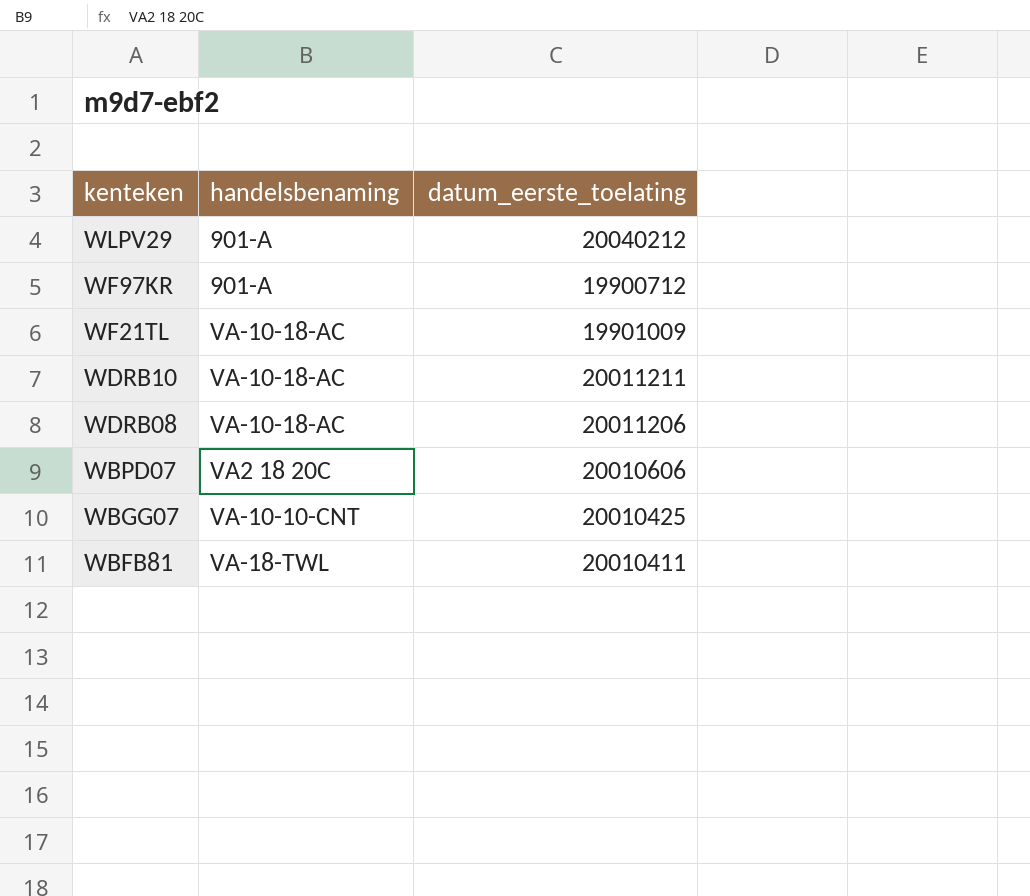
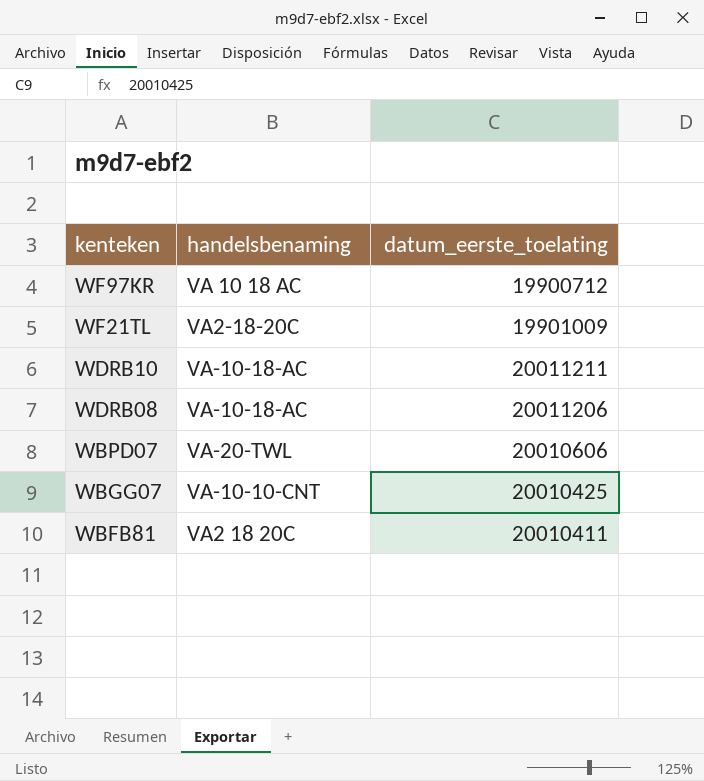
row WLPV29: 901-A | 20040212 -> none
WF97KR | handelsbenaming: 901-A -> VA 10 18 AC
WF21TL | handelsbenaming: VA-10-18-AC -> VA2-18-20C
WBPD07 | handelsbenaming: VA2 18 20C -> VA-20-TWL
WBFB81 | handelsbenaming: VA-18-TWL -> VA2 18 20C

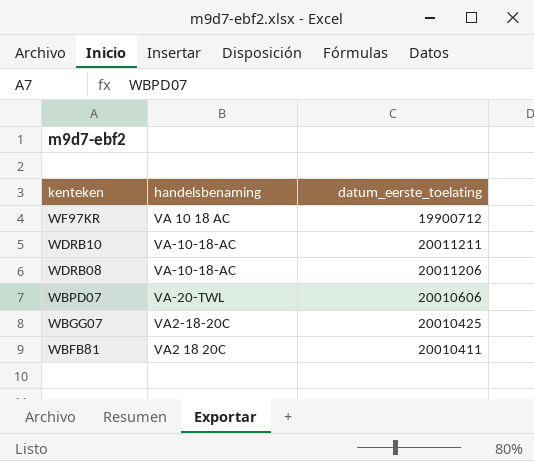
row WF21TL: VA2-18-20C | 19901009 -> none
WBGG07 | handelsbenaming: VA-10-10-CNT -> VA2-18-20C

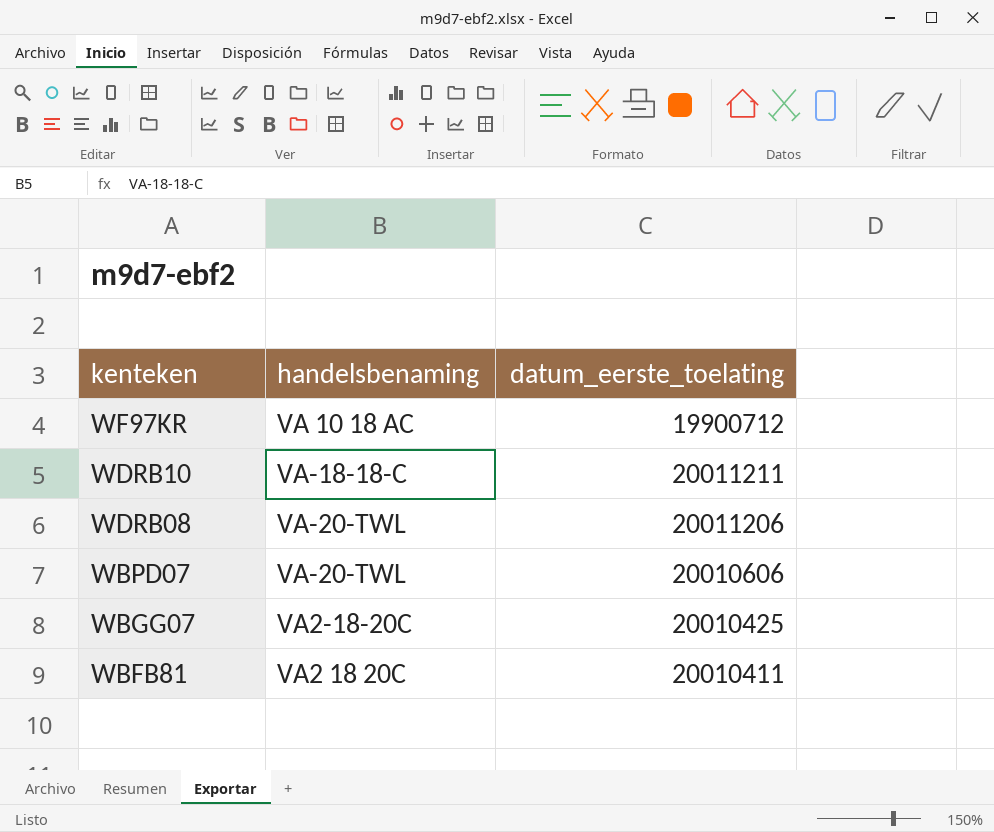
WDRB10 | handelsbenaming: VA-10-18-AC -> VA-18-18-C
WDRB08 | handelsbenaming: VA-10-18-AC -> VA-20-TWL

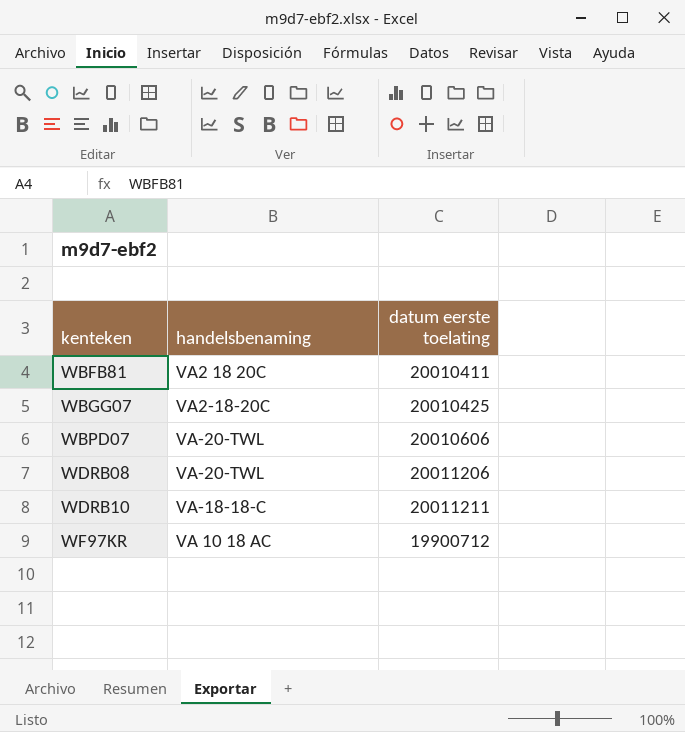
row order: kenteken descending -> kenteken ascending
column name: datum_eerste_toelating -> datum eerste toelating

